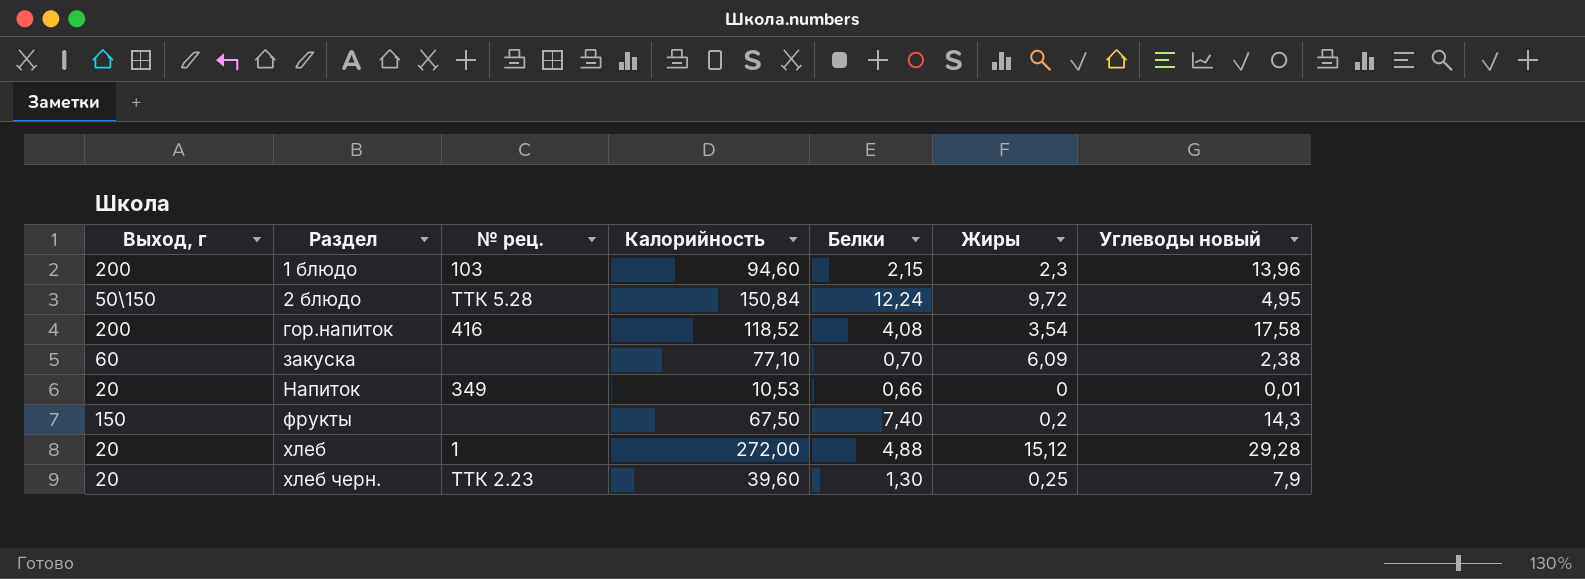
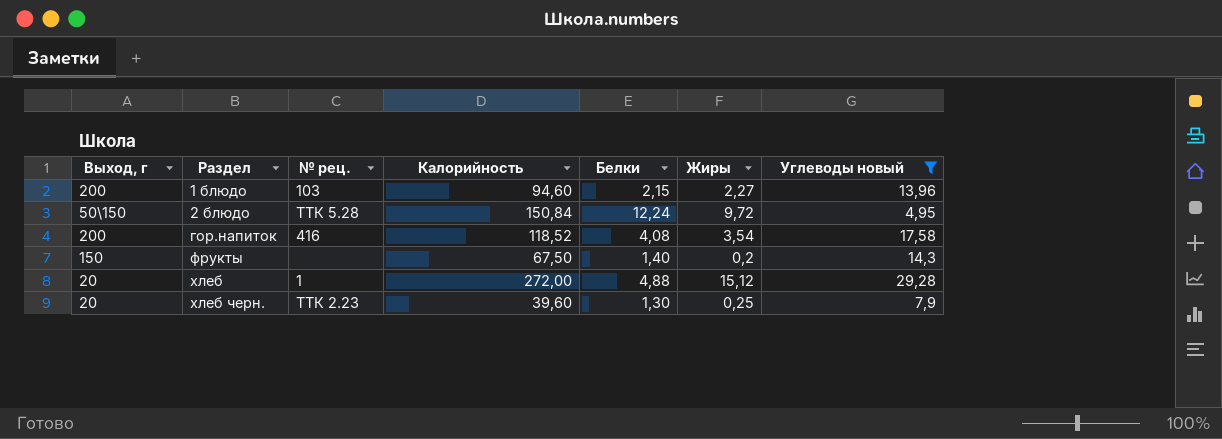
filter: none -> Углеводы новый >= 4,95
1 блюдо | Жиры: 2,3 -> 2,27
фрукты | Белки: 7,40 -> 1,40

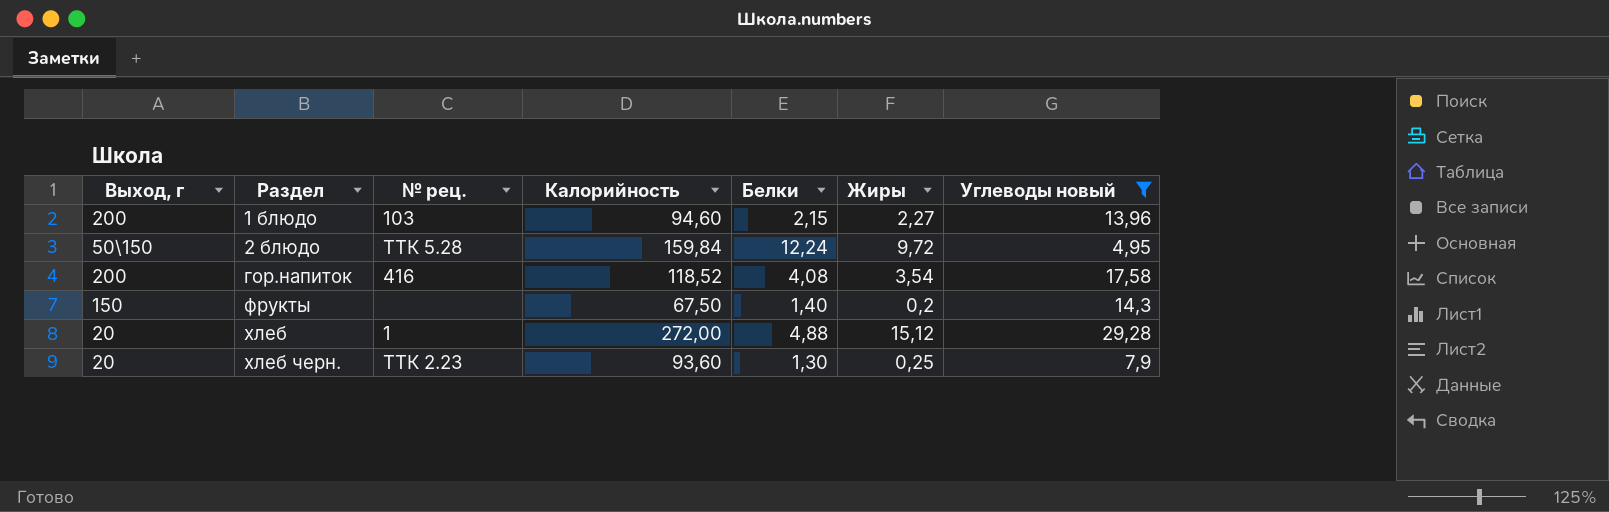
2 блюдо | Калорийность: 150,84 -> 159,84
хлеб черн. | Калорийность: 39,60 -> 93,60

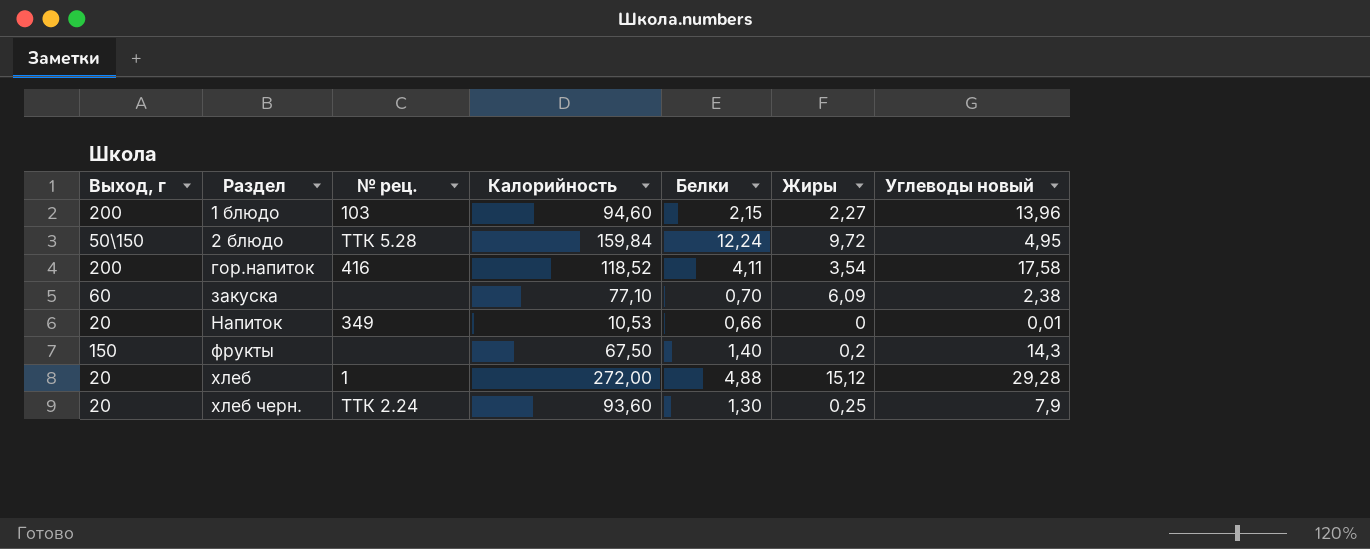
filter: Углеводы новый >= 4,95 -> none
гор.напиток | Белки: 4,08 -> 4,11
хлеб черн. | № рец.: ТТК 2.23 -> ТТК 2.24

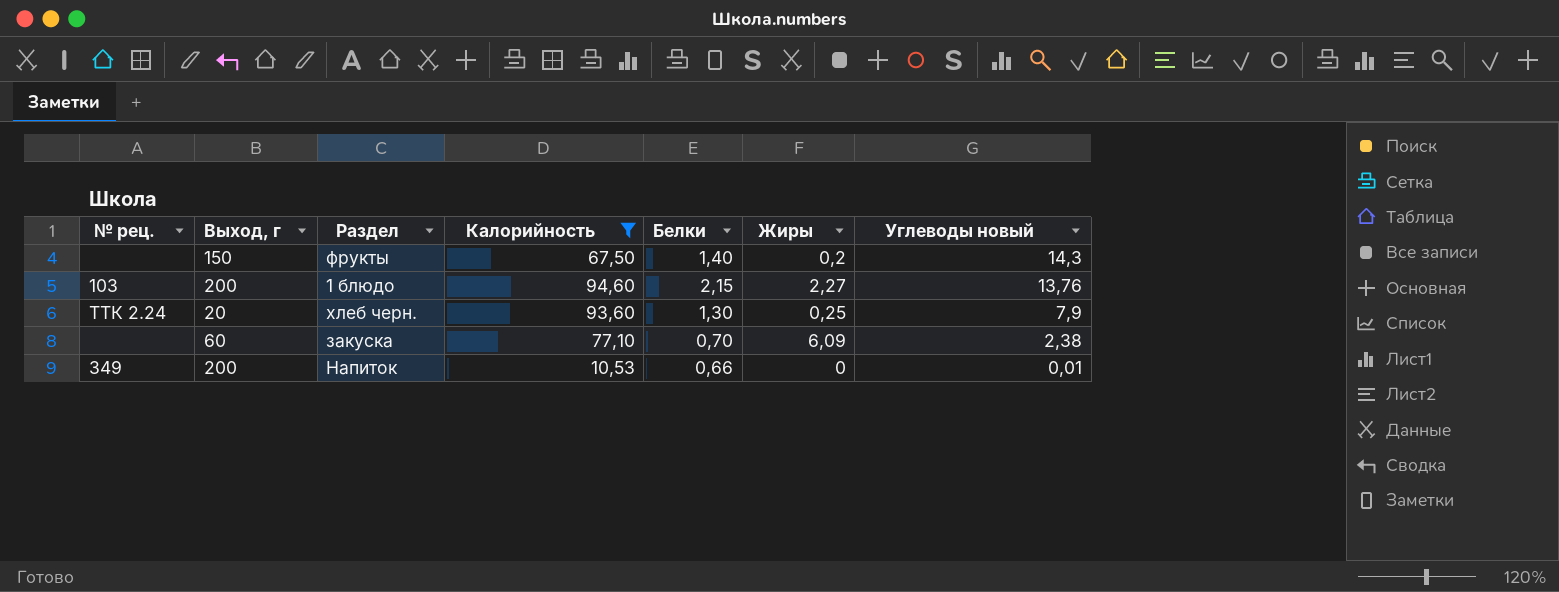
filter: none -> Калорийность <= 94,60
row order: Раздел ascending -> Углеводы новый descending
column № рец. | position: 3 -> 1
1 блюдо | Углеводы новый: 13,96 -> 13,76
Напиток | Выход, г: 20 -> 200

